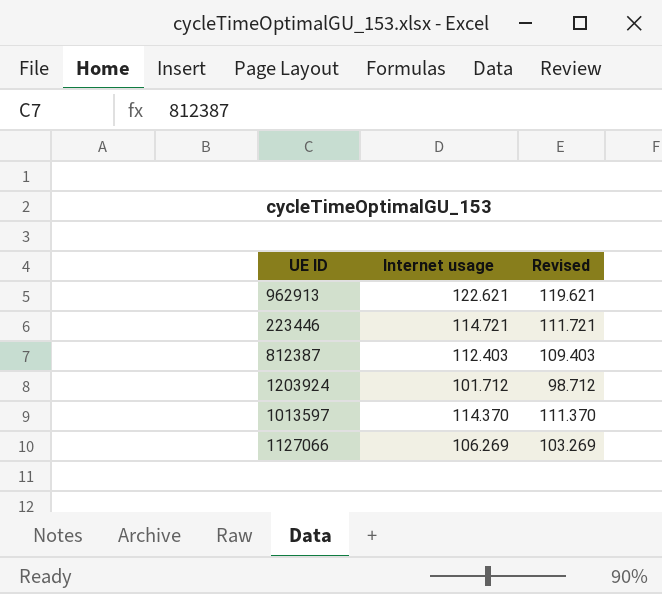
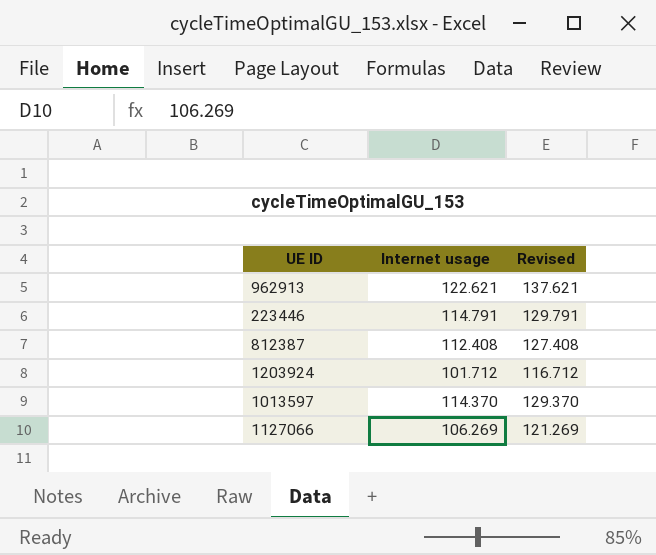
column Revised | formula: [Internet usage] - 3 -> [Internet usage] + 15
223446 | Internet usage: 114.721 -> 114.791
812387 | Internet usage: 112.403 -> 112.408

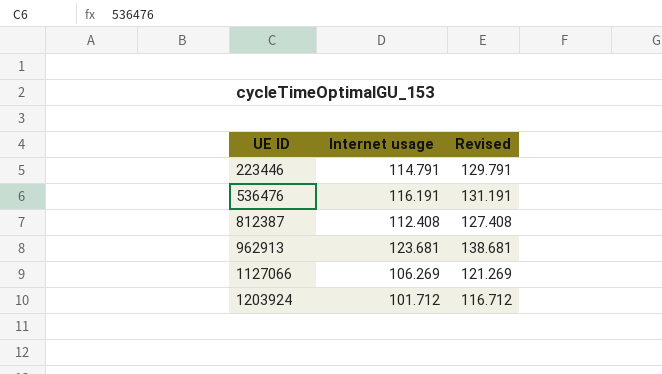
row order: none -> UE ID ascending
row 1013597: 114.370 | 129.370 -> none
row 536476: none -> 116.191 | 131.191
962913 | Internet usage: 122.621 -> 123.681
962913 | Revised: 137.621 -> 138.681

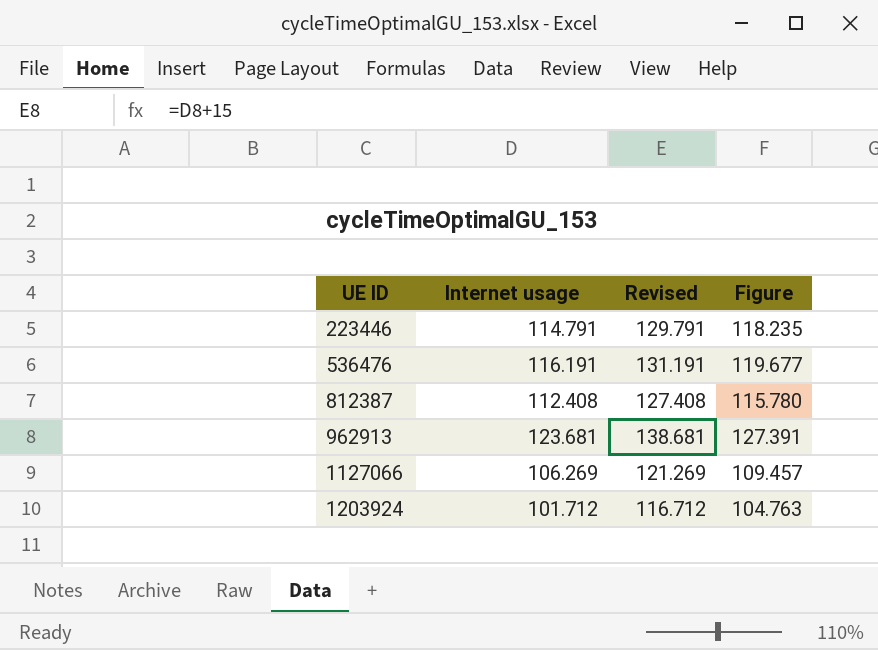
column Figure | formula: none -> [Internet usage] * 1.03

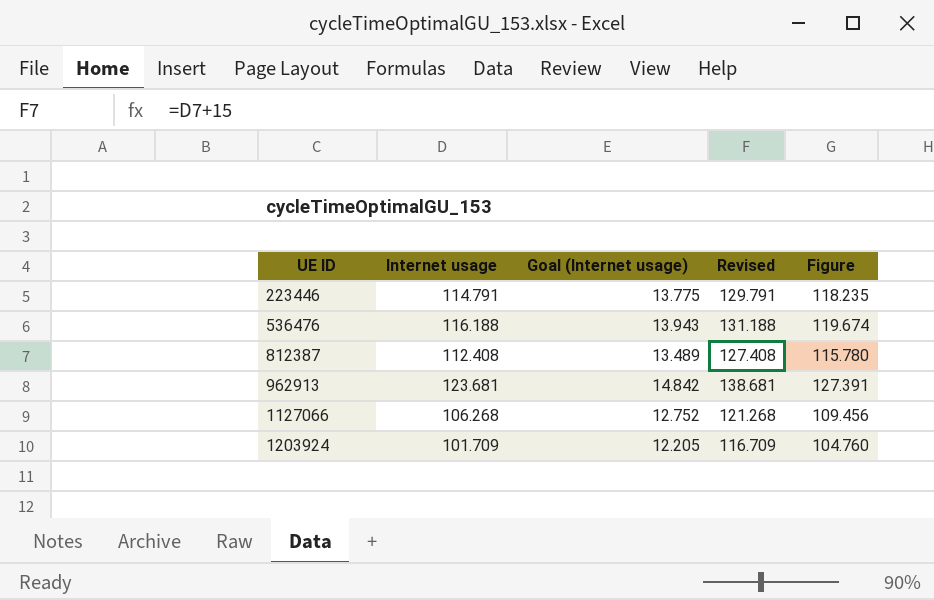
column Goal (Internet usage) | formula: none -> [Internet usage] * 0.12
536476 | Internet usage: 116.191 -> 116.188
536476 | Revised: 131.191 -> 131.188
536476 | Figure: 119.677 -> 119.674
1127066 | Internet usage: 106.269 -> 106.268
1127066 | Revised: 121.269 -> 121.268
1127066 | Figure: 109.457 -> 109.456
1203924 | Internet usage: 101.712 -> 101.709
1203924 | Revised: 116.712 -> 116.709
1203924 | Figure: 104.763 -> 104.760

